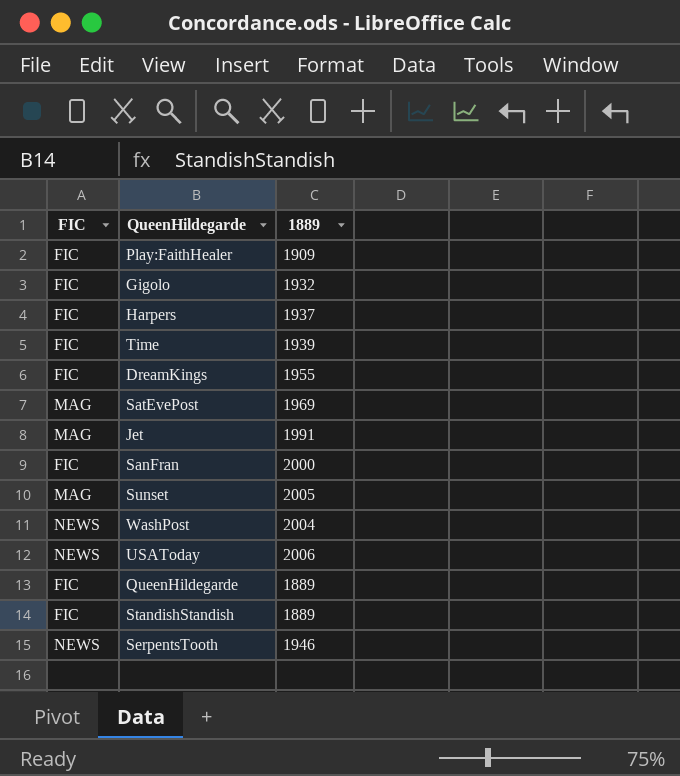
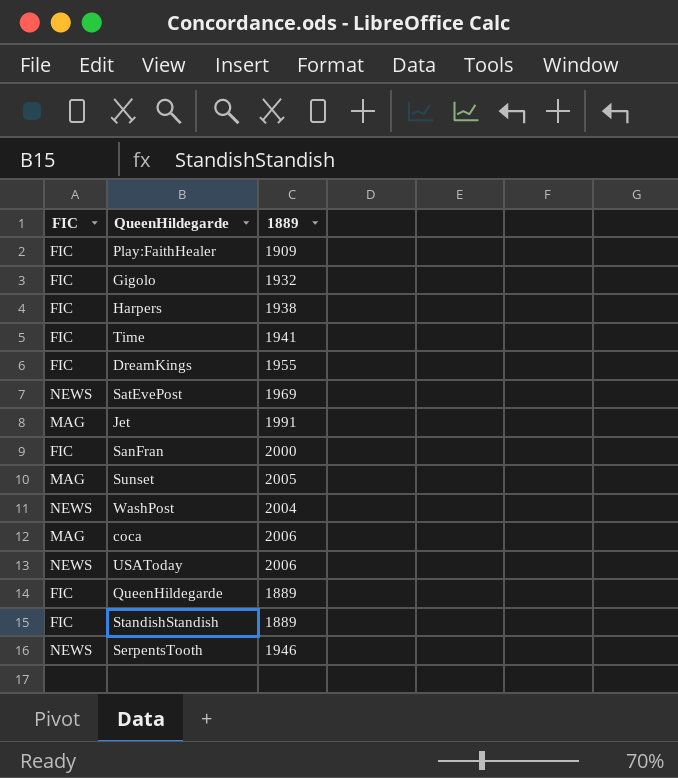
Harpers | 1889: 1937 -> 1938
Time | 1889: 1939 -> 1941
SatEvePost | FIC: MAG -> NEWS
row coca: none -> MAG | 2006

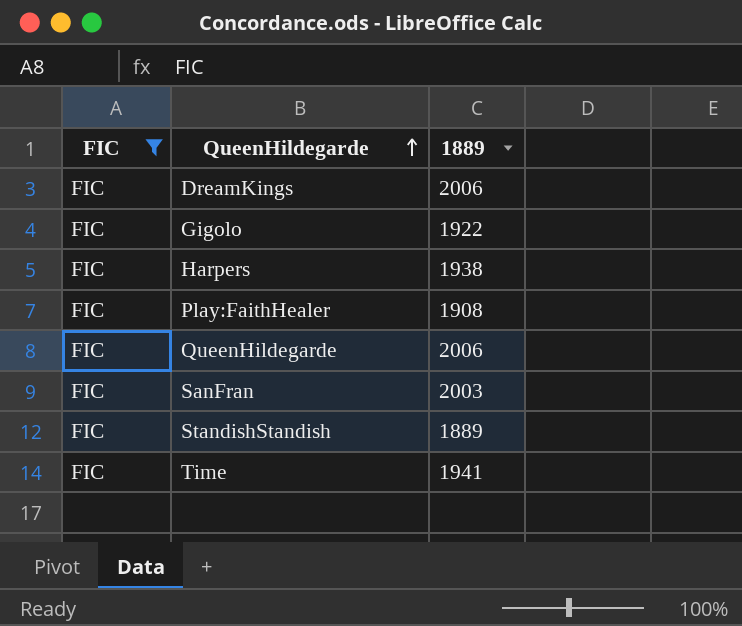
filter: none -> FIC = FIC
row order: none -> QueenHildegarde ascending
DreamKings | 1889: 1955 -> 2006
Gigolo | 1889: 1932 -> 1922
Play:FaithHealer | 1889: 1909 -> 1908
QueenHildegarde | 1889: 1889 -> 2006
SanFran | 1889: 2000 -> 2003

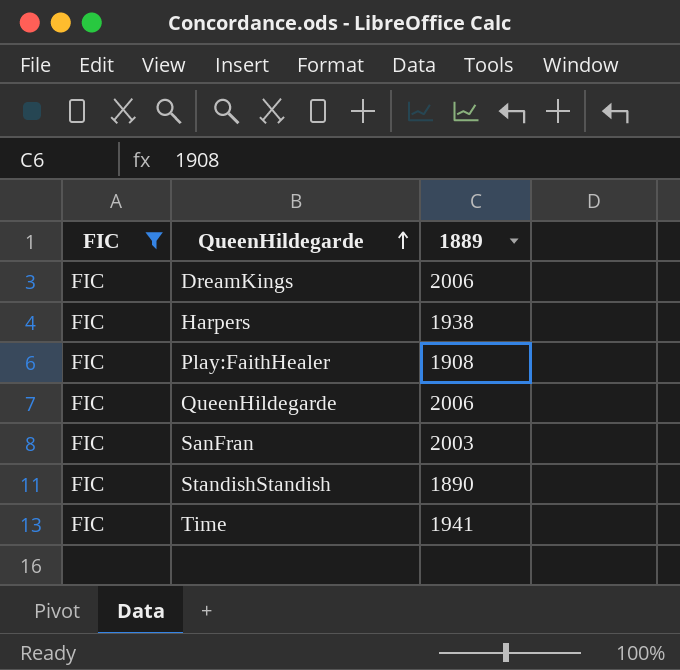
row Gigolo: FIC | 1922 -> none
StandishStandish | 1889: 1889 -> 1890

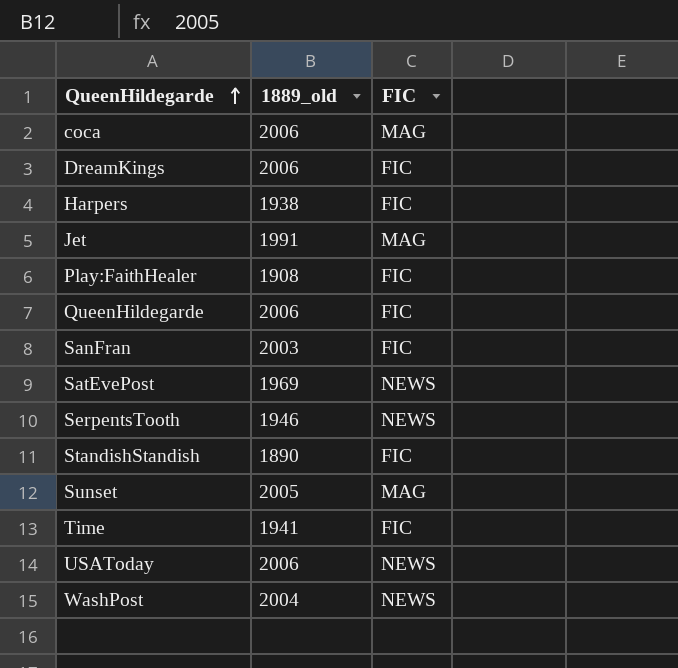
filter: FIC = FIC -> none
column name: 1889 -> 1889_old
column FIC | position: 1 -> 3

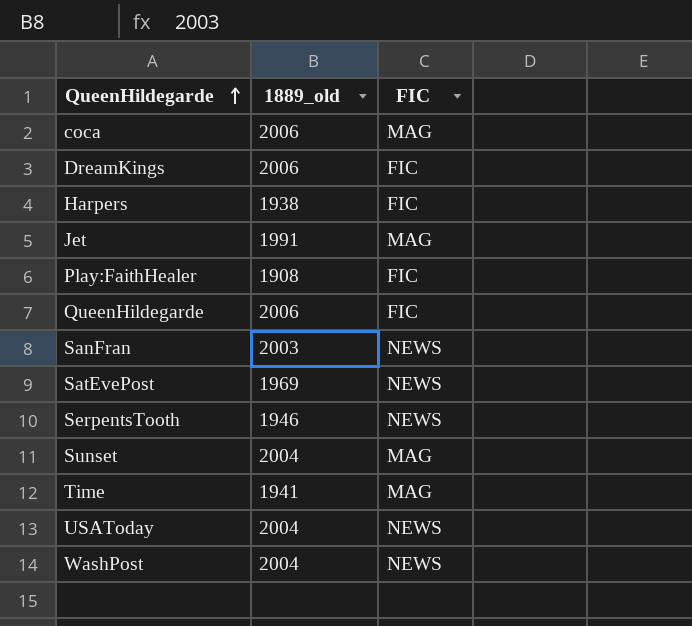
row StandishStandish: 1890 | FIC -> none
SanFran | FIC: FIC -> NEWS
Sunset | 1889_old: 2005 -> 2004
Time | FIC: FIC -> MAG
USAToday | 1889_old: 2006 -> 2004

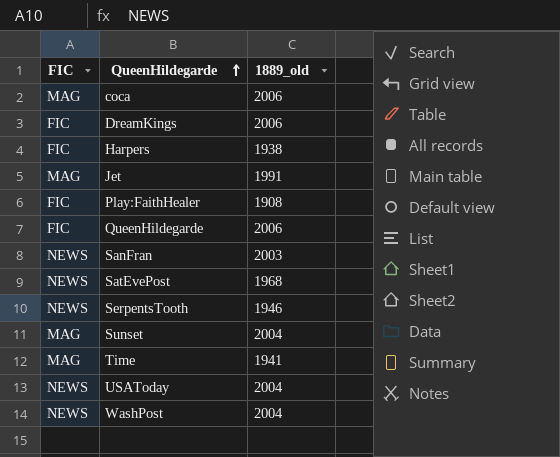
column FIC | position: 3 -> 1
SatEvePost | 1889_old: 1969 -> 1968

